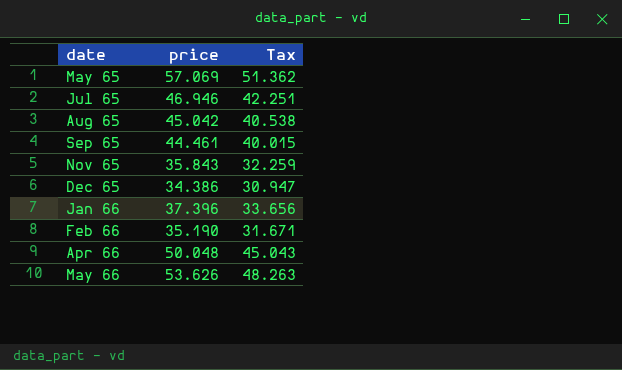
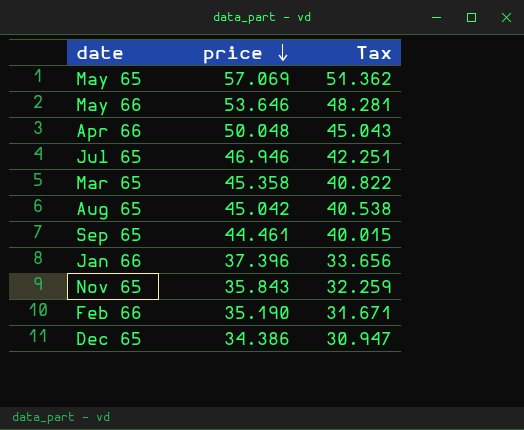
row order: none -> price descending
May 66 | price: 53.626 -> 53.646
May 66 | Tax: 48.263 -> 48.281
row Mar 65: none -> 45.358 | 40.822

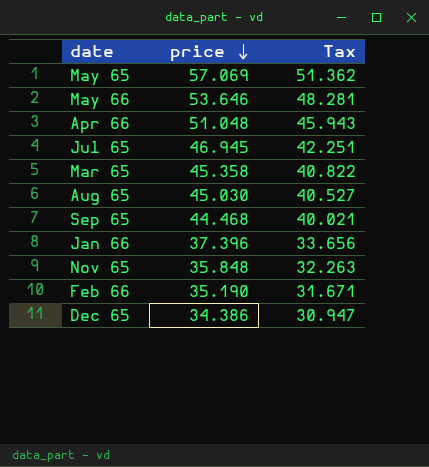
Apr 66 | price: 50.048 -> 51.048
Apr 66 | Tax: 45.043 -> 45.943
Jul 65 | price: 46.946 -> 46.945
Aug 65 | price: 45.042 -> 45.030
Aug 65 | Tax: 40.538 -> 40.527
Sep 65 | price: 44.461 -> 44.468
Sep 65 | Tax: 40.015 -> 40.021
Nov 65 | price: 35.843 -> 35.848
Nov 65 | Tax: 32.259 -> 32.263

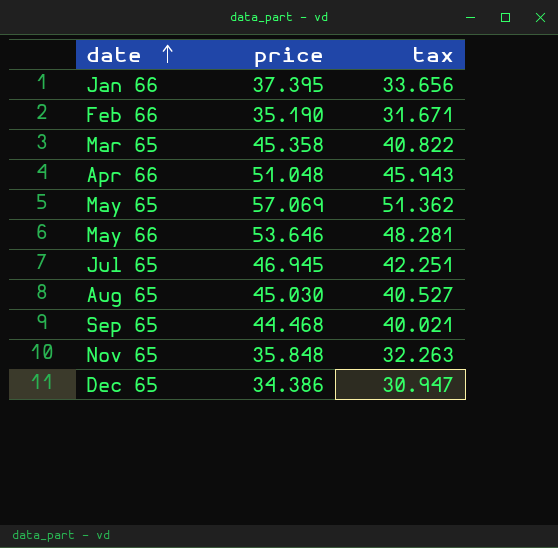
row order: price descending -> date ascending
column name: Tax -> tax
Jan 66 | price: 37.396 -> 37.395

